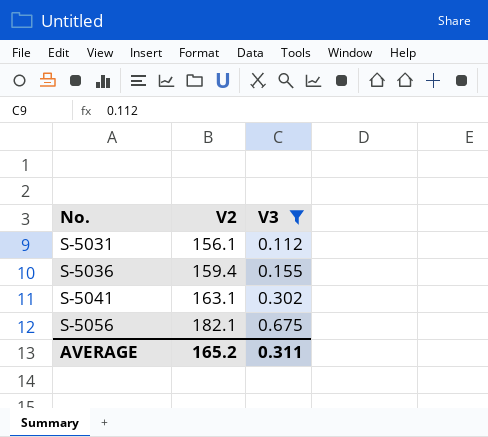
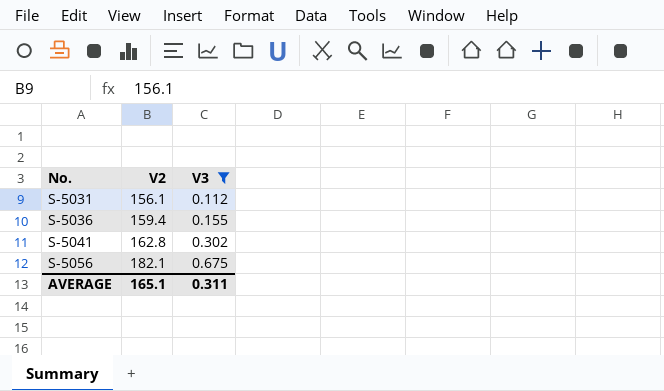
S-5041 | V2: 163.1 -> 162.8
AVERAGE | V2: 165.2 -> 165.1

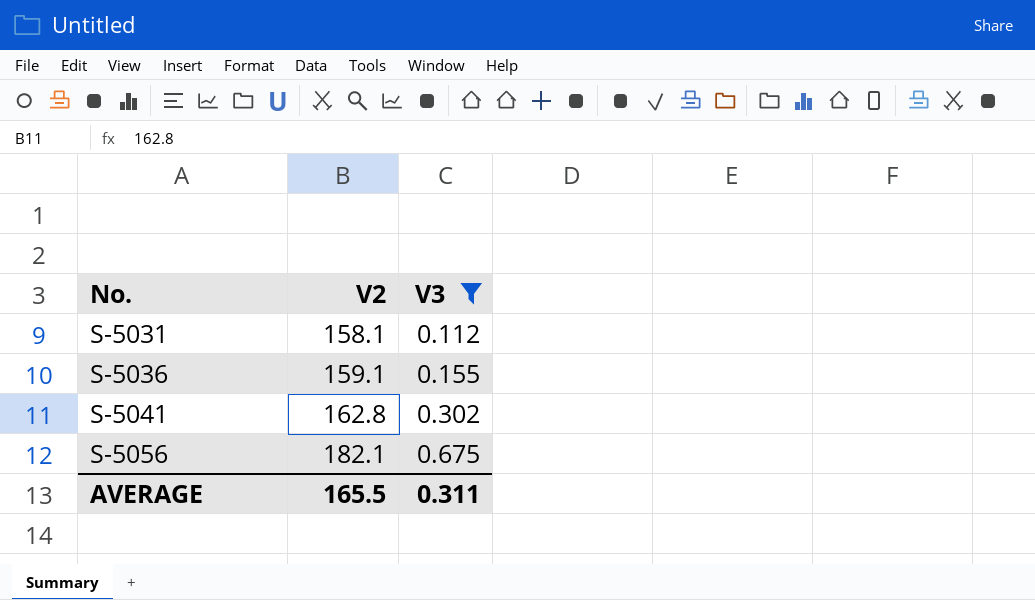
S-5031 | V2: 156.1 -> 158.1
S-5036 | V2: 159.4 -> 159.1
AVERAGE | V2: 165.1 -> 165.5

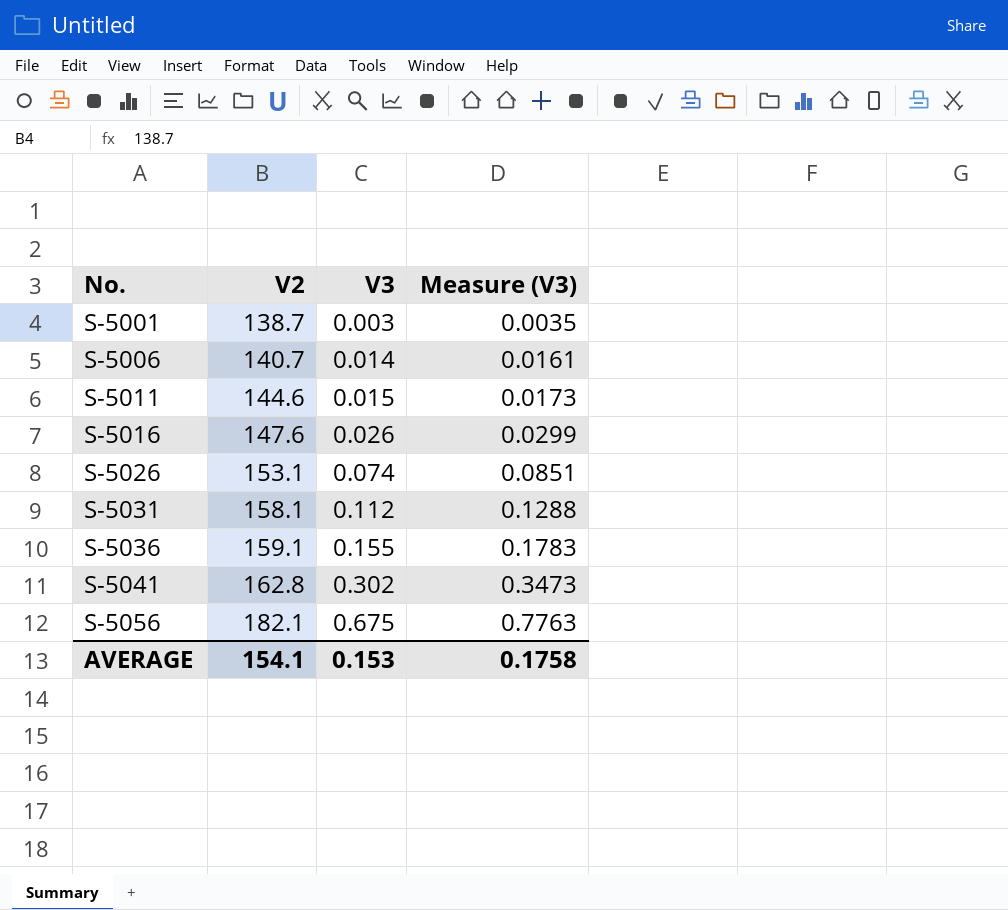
filter: V3 >= 0.112 -> none
column Measure (V3) | formula: none -> [V3] * 1.15
AVERAGE | V2: 165.5 -> 154.1
AVERAGE | V3: 0.311 -> 0.153

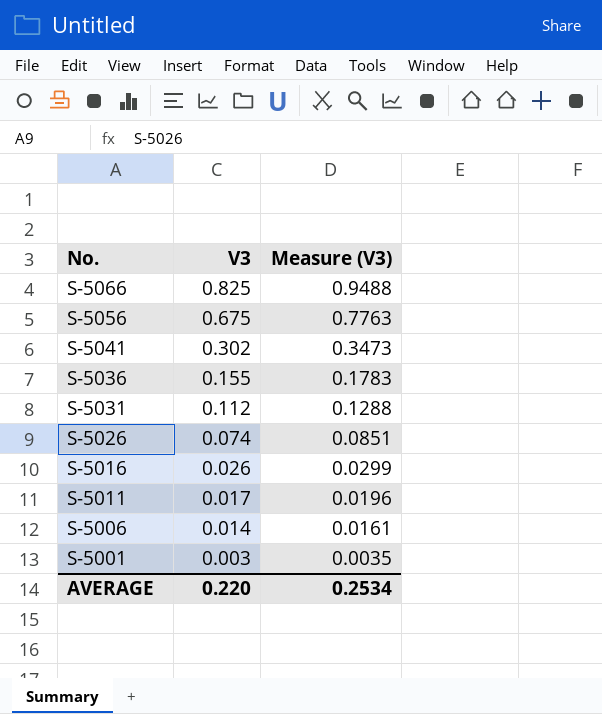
row order: No. ascending -> No. descending
column V2 | position: 2 -> none
row S-5066: none -> 0.825 | 0.9488
S-5011 | V3: 0.015 -> 0.017
S-5011 | Measure (V3): 0.0173 -> 0.0196
AVERAGE | V3: 0.153 -> 0.220
AVERAGE | Measure (V3): 0.1758 -> 0.2534

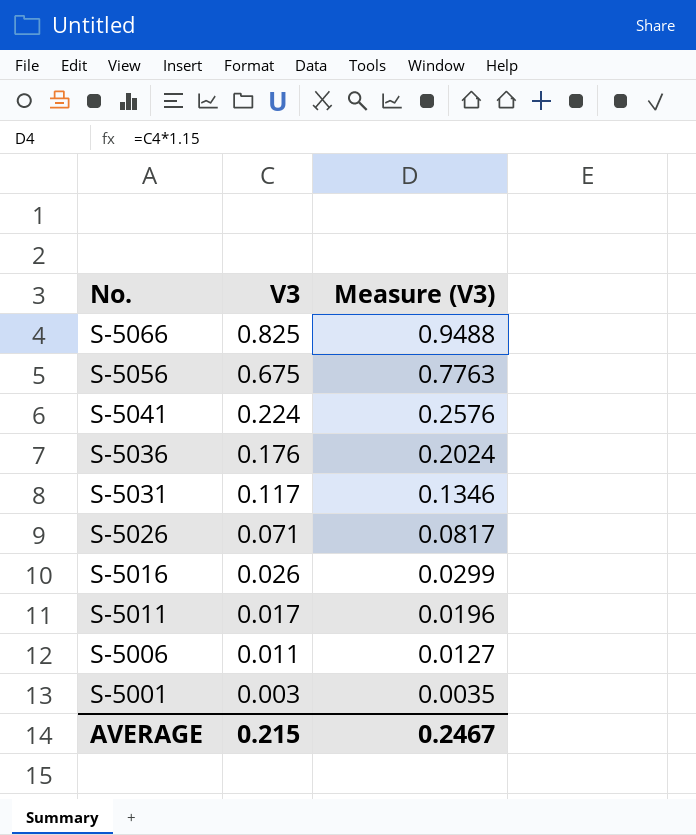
S-5041 | V3: 0.302 -> 0.224
S-5041 | Measure (V3): 0.3473 -> 0.2576
S-5036 | V3: 0.155 -> 0.176
S-5036 | Measure (V3): 0.1783 -> 0.2024
S-5031 | V3: 0.112 -> 0.117
S-5031 | Measure (V3): 0.1288 -> 0.1346
S-5026 | V3: 0.074 -> 0.071
S-5026 | Measure (V3): 0.0851 -> 0.0817
S-5006 | V3: 0.014 -> 0.011
S-5006 | Measure (V3): 0.0161 -> 0.0127
AVERAGE | V3: 0.220 -> 0.215
AVERAGE | Measure (V3): 0.2534 -> 0.2467

